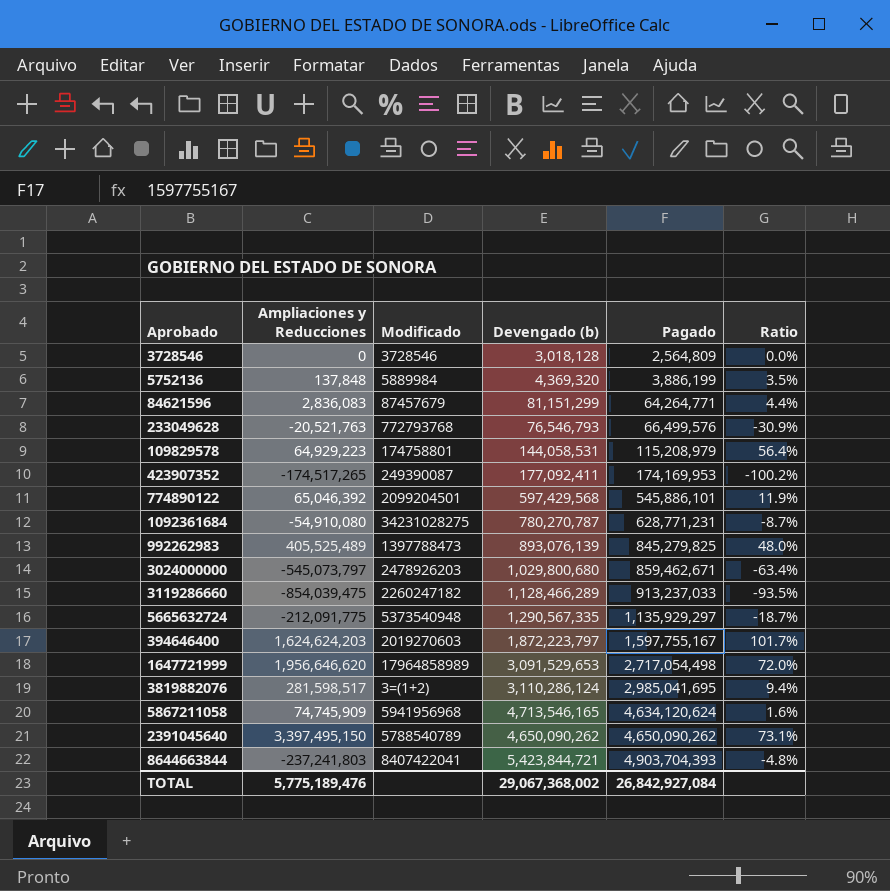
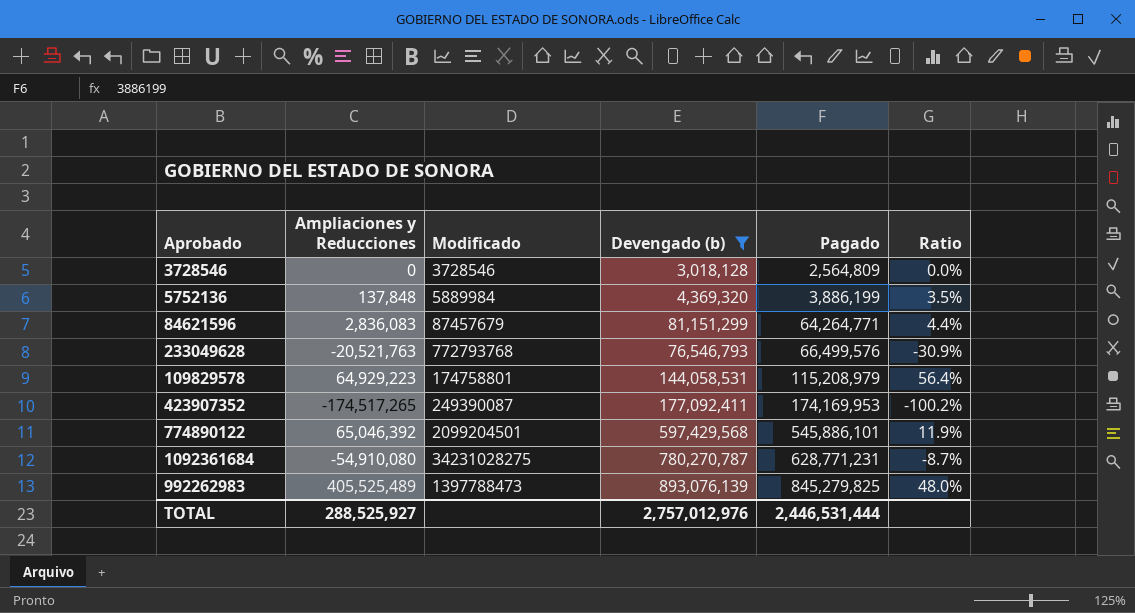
filter: none -> Devengado (b) <= 893,076,139
TOTAL | Ampliaciones y Reducciones: 5,775,189,476 -> 288,525,927
TOTAL | Devengado (b): 29,067,368,002 -> 2,757,012,976
TOTAL | Pagado: 26,842,927,084 -> 2,446,531,444

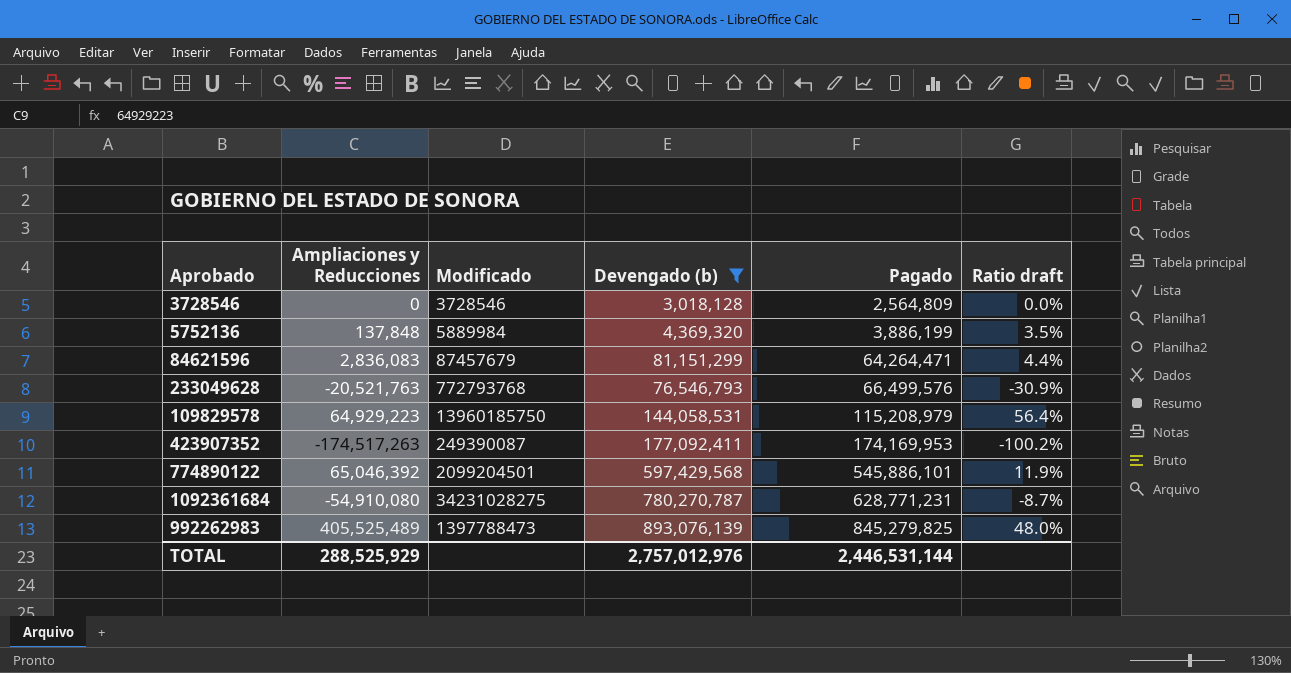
column name: Ratio -> Ratio draft
84621596 | Pagado: 64,264,771 -> 64,264,471
109829578 | Modificado: 174758801 -> 13960185750
423907352 | Ampliaciones y Reducciones: -174,517,265 -> -174,517,263
TOTAL | Ampliaciones y Reducciones: 288,525,927 -> 288,525,929
TOTAL | Pagado: 2,446,531,444 -> 2,446,531,144

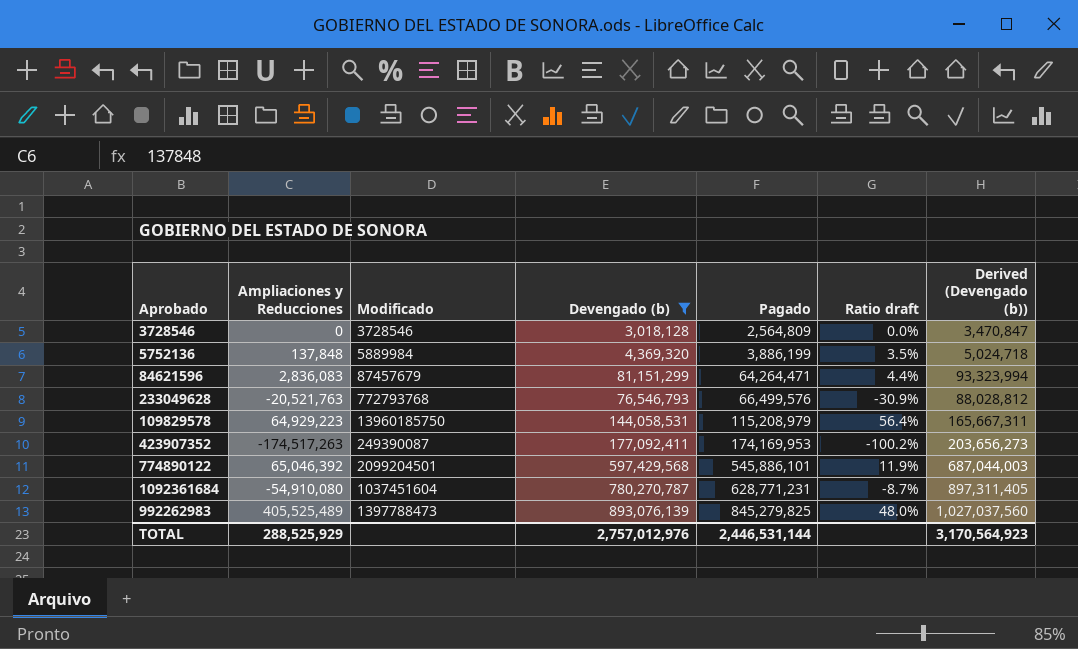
column Derived (Devengado (b)) | formula: none -> [Devengado (b)] * 1.15
1092361684 | Modificado: 34231028275 -> 1037451604

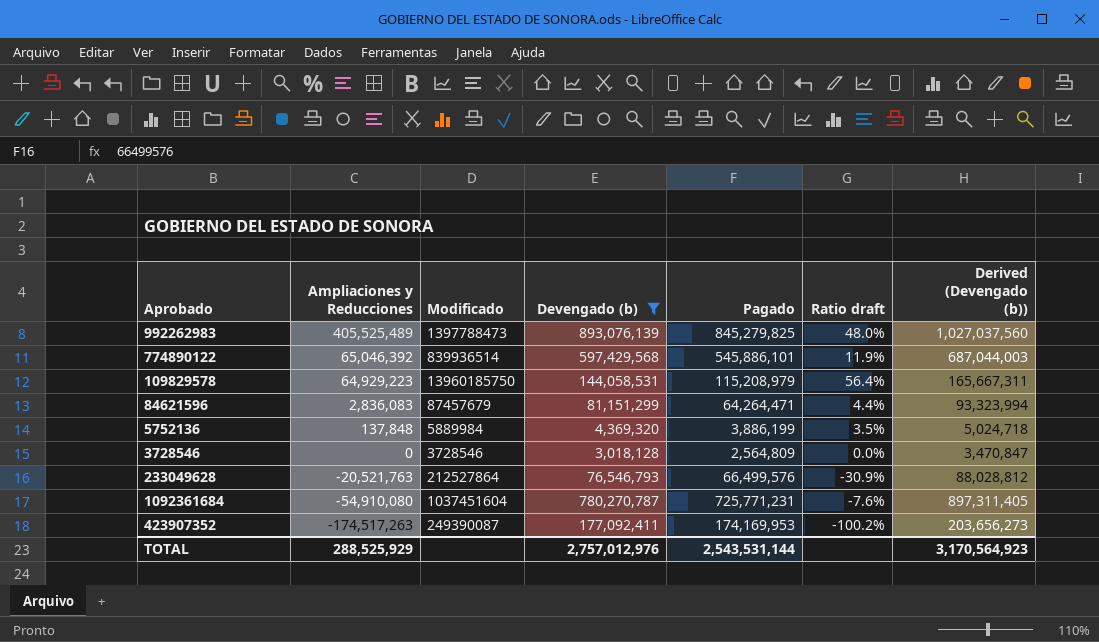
row order: Pagado ascending -> Ampliaciones y Reducciones descending
774890122 | Modificado: 2099204501 -> 839936514
233049628 | Modificado: 772793768 -> 212527864
1092361684 | Pagado: 628,771,231 -> 725,771,231
1092361684 | Ratio draft: -8.7% -> -7.6%
TOTAL | Pagado: 2,446,531,144 -> 2,543,531,144

